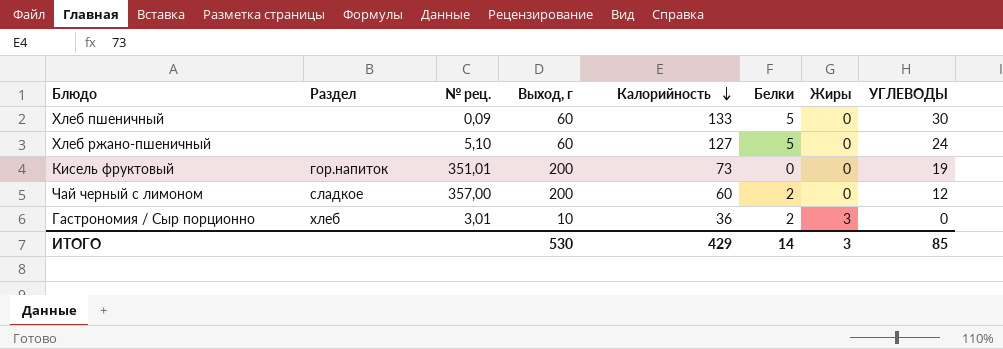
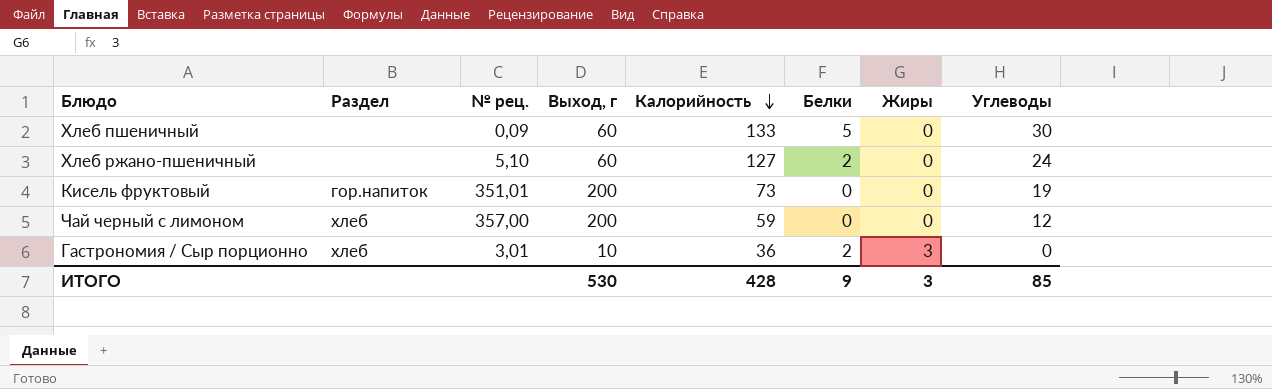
column name: УГЛЕВОДЫ -> Углеводы
Хлеб ржано-пшеничный | Белки: 5 -> 2
Чай черный с лимоном | Раздел: сладкое -> хлеб
Чай черный с лимоном | Калорийность: 60 -> 59
Чай черный с лимоном | Белки: 2 -> 0
ИТОГО | Калорийность: 429 -> 428
ИТОГО | Белки: 14 -> 9

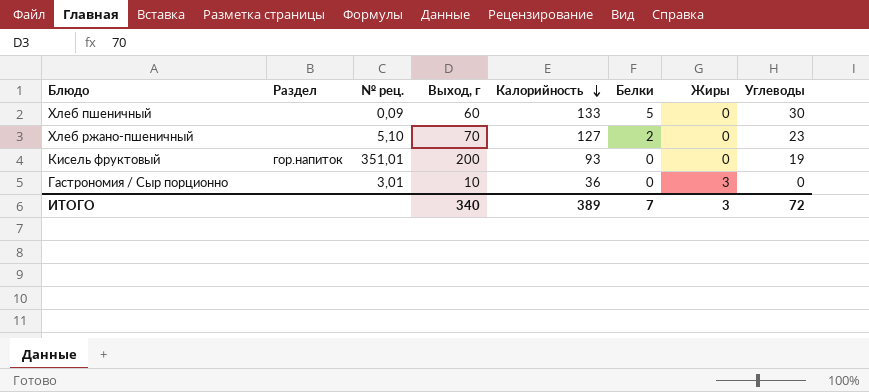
row Чай черный с лимоном: хлеб | 357,00 | 200 | 59 | 0 | 0 | 12 -> none
Хлеб ржано-пшеничный | Выход, г: 60 -> 70
Хлеб ржано-пшеничный | Углеводы: 24 -> 23
Кисель фруктовый | Калорийность: 73 -> 93
Гастрономия / Сыр порционно | Раздел: хлеб -> none
Гастрономия / Сыр порционно | Белки: 2 -> 0
ИТОГО | Выход, г: 530 -> 340
ИТОГО | Калорийность: 428 -> 389
ИТОГО | Белки: 9 -> 7
ИТОГО | Углеводы: 85 -> 72

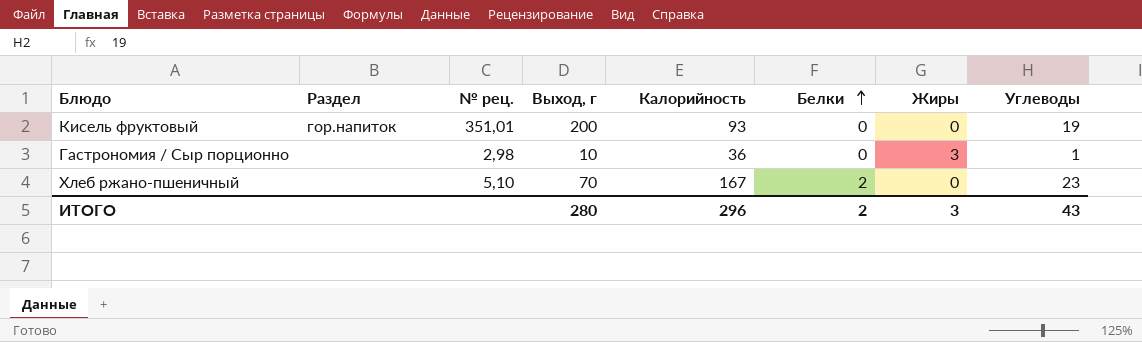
row order: Калорийность descending -> Белки ascending
row Хлеб пшеничный: none | 0,09 | 60 | 133 | 5 | 0 | 30 -> none
Гастрономия / Сыр порционно | № рец.: 3,01 -> 2,98
Гастрономия / Сыр порционно | Углеводы: 0 -> 1
Хлеб ржано-пшеничный | Калорийность: 127 -> 167
ИТОГО | Выход, г: 340 -> 280
ИТОГО | Калорийность: 389 -> 296
ИТОГО | Белки: 7 -> 2
ИТОГО | Углеводы: 72 -> 43

